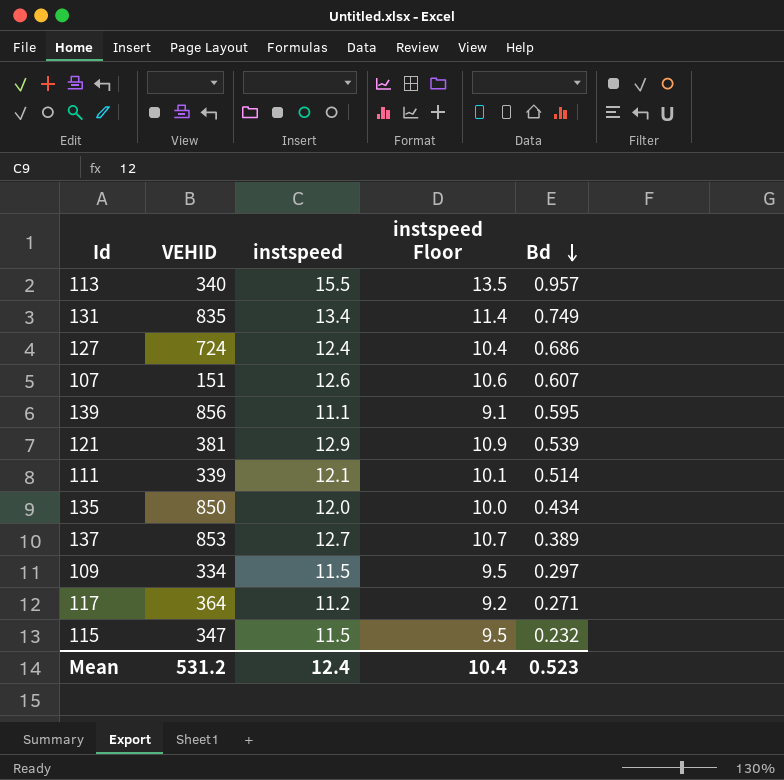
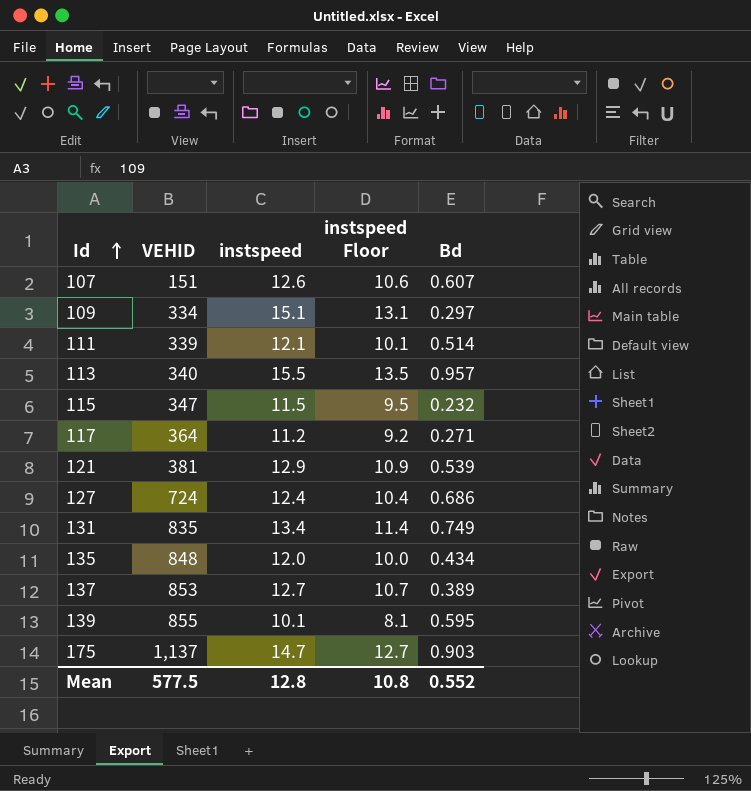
row order: Bd descending -> Id ascending
109 | instspeed: 11.5 -> 15.1
109 | instspeed Floor: 9.5 -> 13.1
135 | VEHID: 850 -> 848
139 | VEHID: 856 -> 855
139 | instspeed: 11.1 -> 10.1
139 | instspeed Floor: 9.1 -> 8.1
row 175: none -> 1,137 | 14.7 | 12.7 | 0.903
Mean | VEHID: 531.2 -> 577.5
Mean | instspeed: 12.4 -> 12.8
Mean | instspeed Floor: 10.4 -> 10.8
Mean | Bd: 0.523 -> 0.552

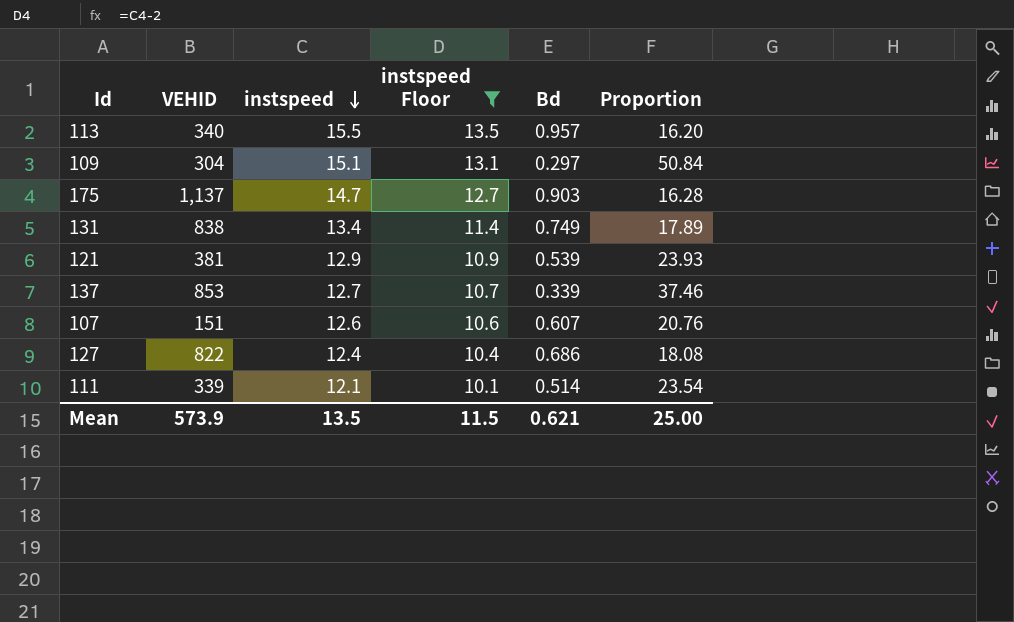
filter: none -> instspeed Floor >= 10.1
row order: Id ascending -> instspeed descending
column Proportion | formula: none -> [instspeed] / [Bd]
109 | VEHID: 334 -> 304
131 | VEHID: 835 -> 838
137 | Bd: 0.389 -> 0.339
127 | VEHID: 724 -> 822
Mean | VEHID: 577.5 -> 573.9
Mean | instspeed: 12.8 -> 13.5
Mean | instspeed Floor: 10.8 -> 11.5
Mean | Bd: 0.552 -> 0.621

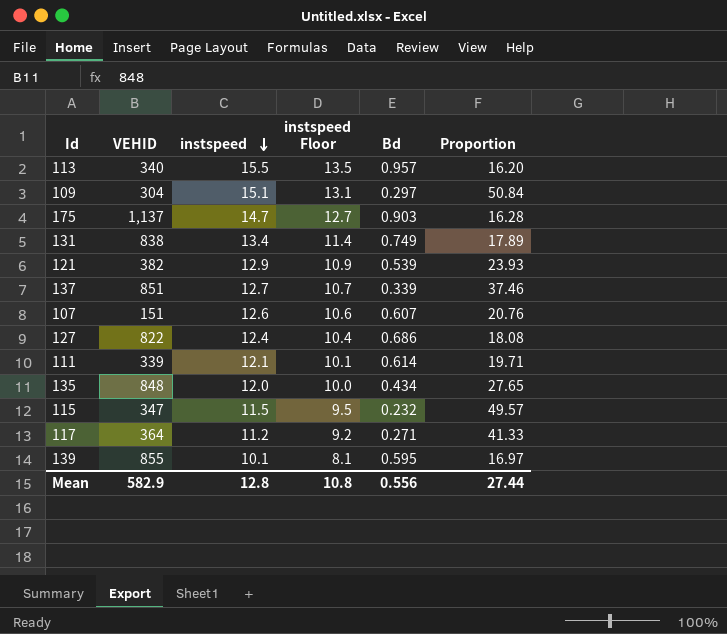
filter: instspeed Floor >= 10.1 -> none
121 | VEHID: 381 -> 382
137 | VEHID: 853 -> 851
111 | Bd: 0.514 -> 0.614
111 | Proportion: 23.54 -> 19.71
Mean | VEHID: 573.9 -> 582.9
Mean | instspeed: 13.5 -> 12.8
Mean | instspeed Floor: 11.5 -> 10.8
Mean | Bd: 0.621 -> 0.556
Mean | Proportion: 25.00 -> 27.44

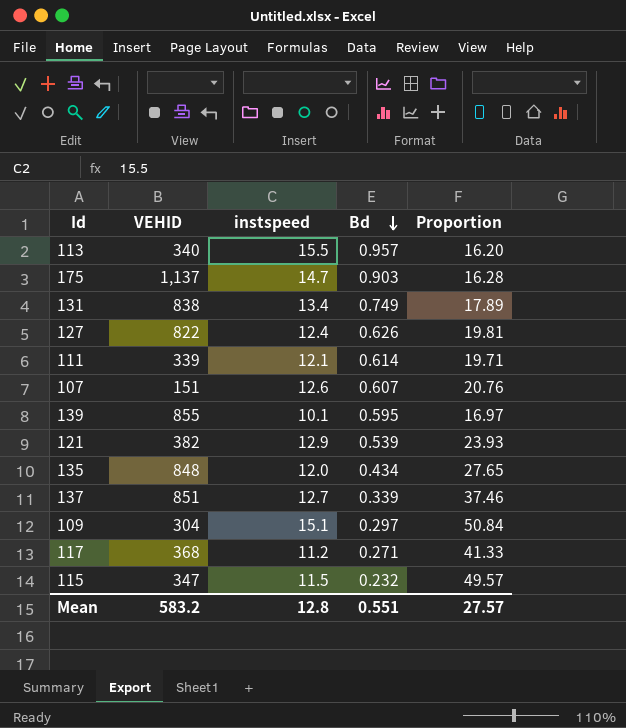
row order: instspeed descending -> Bd descending
column instspeed Floor | formula: [instspeed] - 2 -> none
127 | Bd: 0.686 -> 0.626
127 | Proportion: 18.08 -> 19.81
117 | VEHID: 364 -> 368
Mean | VEHID: 582.9 -> 583.2
Mean | Bd: 0.556 -> 0.551
Mean | Proportion: 27.44 -> 27.57

